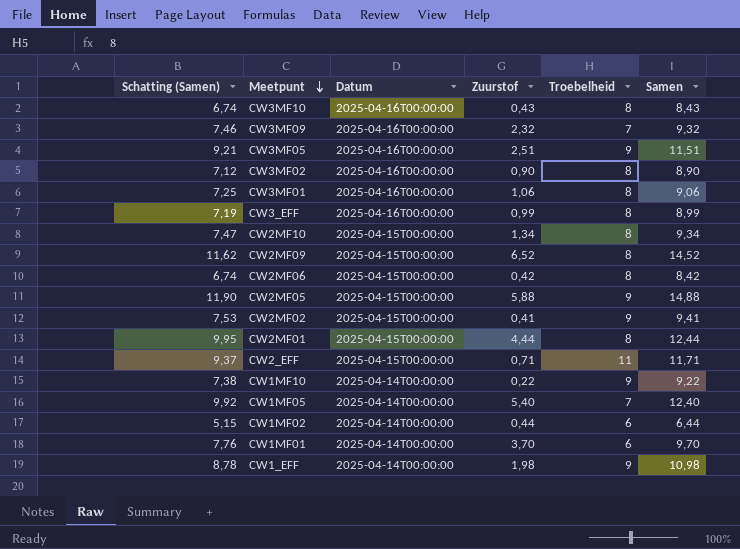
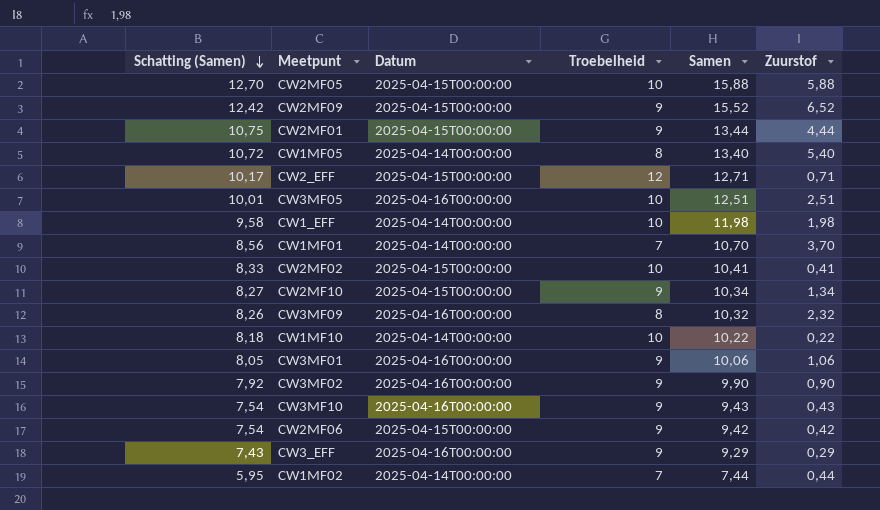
row order: Meetpunt descending -> Schatting (Samen) descending
column Zuurstof | position: 4 -> 6
CW2MF05 | Schatting (Samen): 11,90 -> 12,70
CW2MF05 | Troebelheid: 9 -> 10
CW2MF05 | Samen: 14,88 -> 15,88
CW2MF09 | Schatting (Samen): 11,62 -> 12,42
CW2MF09 | Troebelheid: 8 -> 9
CW2MF09 | Samen: 14,52 -> 15,52
CW2MF01 | Schatting (Samen): 9,95 -> 10,75
CW2MF01 | Troebelheid: 8 -> 9
CW2MF01 | Samen: 12,44 -> 13,44
CW1MF05 | Schatting (Samen): 9,92 -> 10,72
CW1MF05 | Troebelheid: 7 -> 8
CW1MF05 | Samen: 12,40 -> 13,40
CW2_EFF | Schatting (Samen): 9,37 -> 10,17
CW2_EFF | Troebelheid: 11 -> 12
CW2_EFF | Samen: 11,71 -> 12,71
CW3MF05 | Schatting (Samen): 9,21 -> 10,01
CW3MF05 | Troebelheid: 9 -> 10
CW3MF05 | Samen: 11,51 -> 12,51
CW1_EFF | Schatting (Samen): 8,78 -> 9,58
CW1_EFF | Troebelheid: 9 -> 10
CW1_EFF | Samen: 10,98 -> 11,98
CW1MF01 | Schatting (Samen): 7,76 -> 8,56
CW1MF01 | Troebelheid: 6 -> 7
CW1MF01 | Samen: 9,70 -> 10,70
CW2MF02 | Schatting (Samen): 7,53 -> 8,33
CW2MF02 | Troebelheid: 9 -> 10
CW2MF02 | Samen: 9,41 -> 10,41
CW2MF10 | Schatting (Samen): 7,47 -> 8,27
CW2MF10 | Troebelheid: 8 -> 9
CW2MF10 | Samen: 9,34 -> 10,34
CW3MF09 | Schatting (Samen): 7,46 -> 8,26
CW3MF09 | Troebelheid: 7 -> 8
CW3MF09 | Samen: 9,32 -> 10,32
CW1MF10 | Schatting (Samen): 7,38 -> 8,18
CW1MF10 | Troebelheid: 9 -> 10
CW1MF10 | Samen: 9,22 -> 10,22
CW3MF01 | Schatting (Samen): 7,25 -> 8,05
CW3MF01 | Troebelheid: 8 -> 9
CW3MF01 | Samen: 9,06 -> 10,06
CW3MF02 | Schatting (Samen): 7,12 -> 7,92
CW3MF02 | Troebelheid: 8 -> 9
CW3MF02 | Samen: 8,90 -> 9,90
CW3MF10 | Schatting (Samen): 6,74 -> 7,54
CW3MF10 | Troebelheid: 8 -> 9
CW3MF10 | Samen: 8,43 -> 9,43
CW2MF06 | Schatting (Samen): 6,74 -> 7,54
CW2MF06 | Troebelheid: 8 -> 9
CW2MF06 | Samen: 8,42 -> 9,42
CW3_EFF | Schatting (Samen): 7,19 -> 7,43
CW3_EFF | Troebelheid: 8 -> 9
CW3_EFF | Samen: 8,99 -> 9,29
CW3_EFF | Zuurstof: 0,99 -> 0,29
CW1MF02 | Schatting (Samen): 5,15 -> 5,95
CW1MF02 | Troebelheid: 6 -> 7
CW1MF02 | Samen: 6,44 -> 7,44

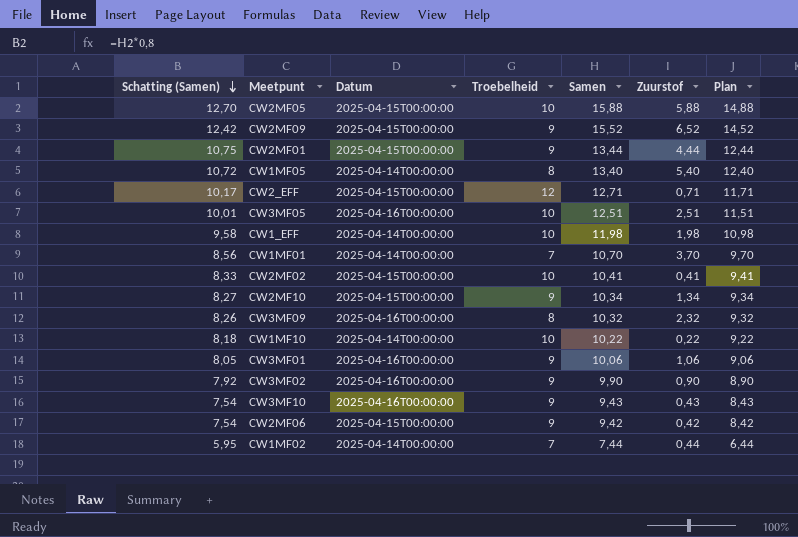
column Plan | formula: none -> [Samen] - 1
row CW3_EFF: 7,43 | 2025-04-16T00:00:00 | 9 | 9,29 | 0,29 -> none

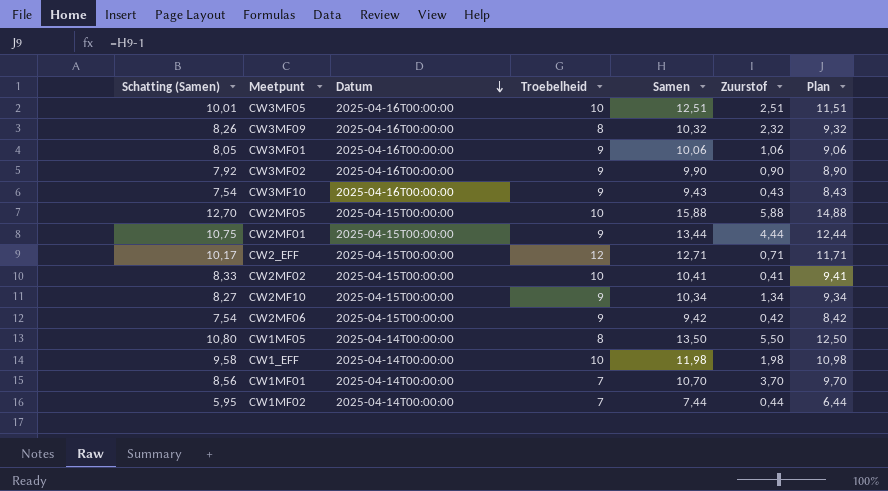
row order: Schatting (Samen) descending -> Datum descending
row CW2MF09: 12,42 | 2025-04-15T00:00:00 | 9 | 15,52 | 6,52 | 14,52 -> none
row CW1MF10: 8,18 | 2025-04-14T00:00:00 | 10 | 10,22 | 0,22 | 9,22 -> none
CW1MF05 | Schatting (Samen): 10,72 -> 10,80
CW1MF05 | Samen: 13,40 -> 13,50
CW1MF05 | Zuurstof: 5,40 -> 5,50
CW1MF05 | Plan: 12,40 -> 12,50

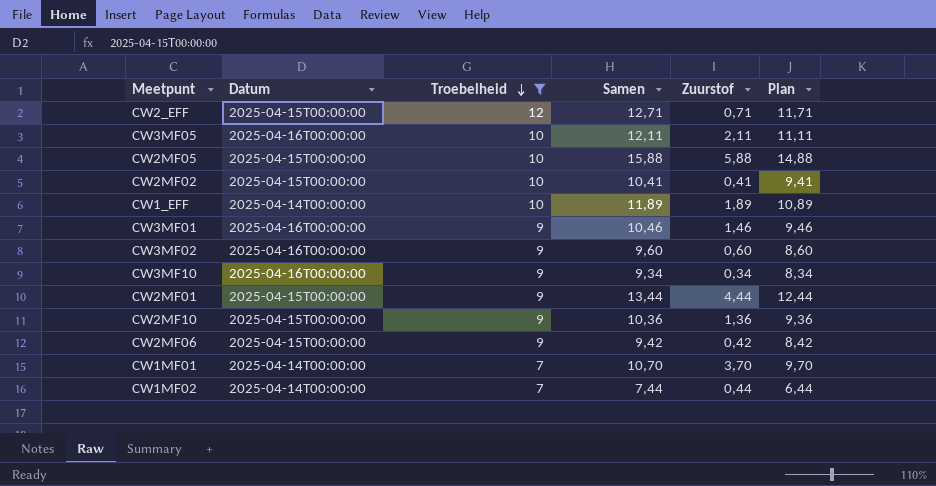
filter: none -> Troebelheid != 8
row order: Datum descending -> Troebelheid descending
column Schatting (Samen) | formula: [Samen] * 0,8 -> none
CW3MF05 | Samen: 12,51 -> 12,11
CW3MF05 | Zuurstof: 2,51 -> 2,11
CW3MF05 | Plan: 11,51 -> 11,11
CW1_EFF | Samen: 11,98 -> 11,89
CW1_EFF | Zuurstof: 1,98 -> 1,89
CW1_EFF | Plan: 10,98 -> 10,89
CW3MF01 | Samen: 10,06 -> 10,46
CW3MF01 | Zuurstof: 1,06 -> 1,46
CW3MF01 | Plan: 9,06 -> 9,46
CW3MF02 | Samen: 9,90 -> 9,60
CW3MF02 | Zuurstof: 0,90 -> 0,60
CW3MF02 | Plan: 8,90 -> 8,60
CW3MF10 | Samen: 9,43 -> 9,34
CW3MF10 | Zuurstof: 0,43 -> 0,34
CW3MF10 | Plan: 8,43 -> 8,34
CW2MF10 | Samen: 10,34 -> 10,36
CW2MF10 | Zuurstof: 1,34 -> 1,36
CW2MF10 | Plan: 9,34 -> 9,36

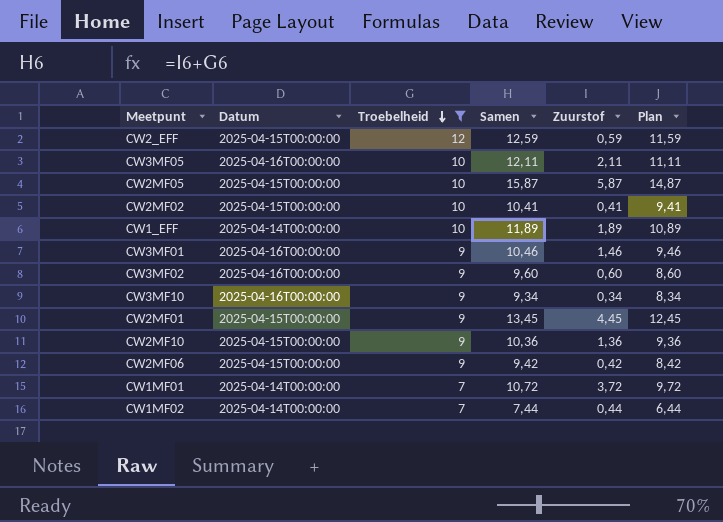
CW2_EFF | Samen: 12,71 -> 12,59
CW2_EFF | Zuurstof: 0,71 -> 0,59
CW2_EFF | Plan: 11,71 -> 11,59
CW2MF05 | Samen: 15,88 -> 15,87
CW2MF05 | Zuurstof: 5,88 -> 5,87
CW2MF05 | Plan: 14,88 -> 14,87
CW2MF01 | Samen: 13,44 -> 13,45
CW2MF01 | Zuurstof: 4,44 -> 4,45
CW2MF01 | Plan: 12,44 -> 12,45
CW1MF01 | Samen: 10,70 -> 10,72
CW1MF01 | Zuurstof: 3,70 -> 3,72
CW1MF01 | Plan: 9,70 -> 9,72

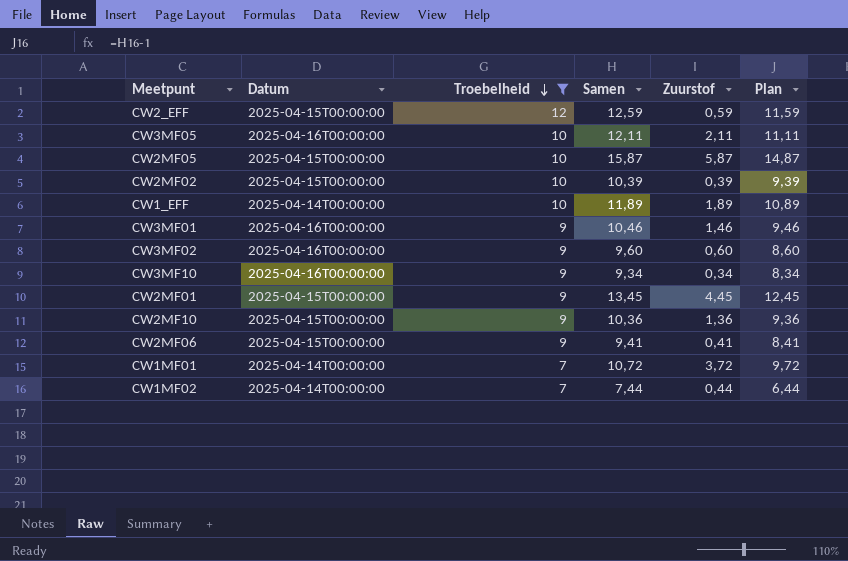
CW2MF02 | Samen: 10,41 -> 10,39
CW2MF02 | Zuurstof: 0,41 -> 0,39
CW2MF02 | Plan: 9,41 -> 9,39
CW2MF06 | Samen: 9,42 -> 9,41
CW2MF06 | Zuurstof: 0,42 -> 0,41
CW2MF06 | Plan: 8,42 -> 8,41

